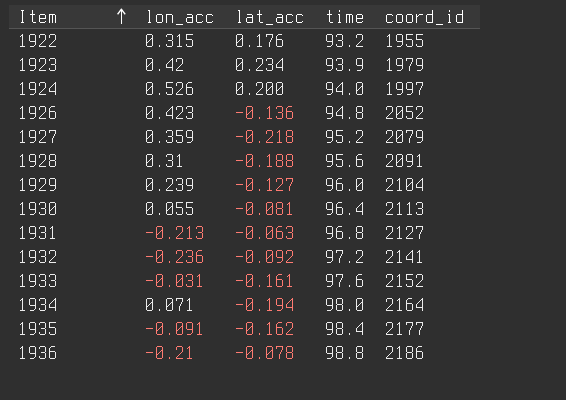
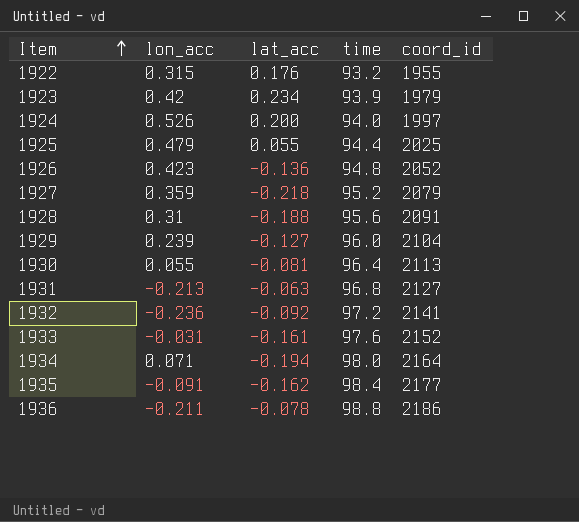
row 1925: none -> 0.479 | 0.055 | 94.4 | 2025
1936 | lon_acc: -0.21 -> -0.211

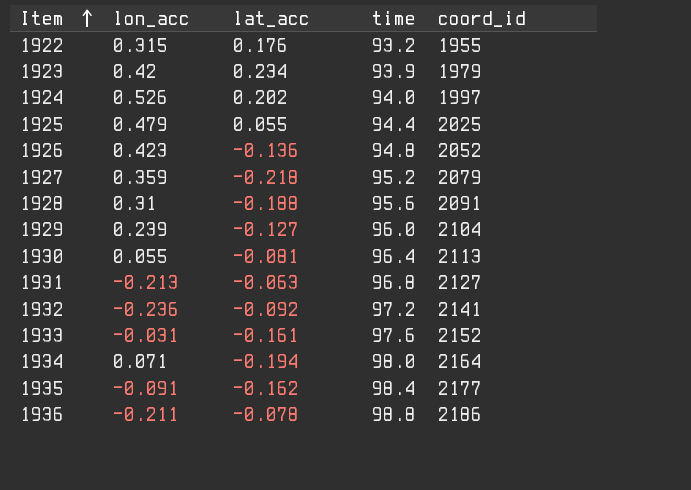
1924 | lat_acc: 0.200 -> 0.202

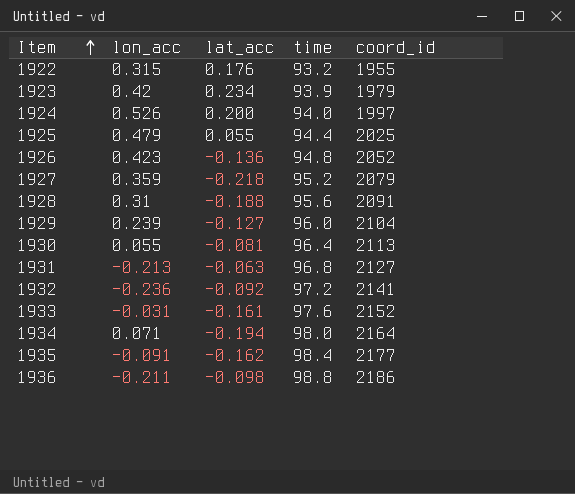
1924 | lat_acc: 0.202 -> 0.200
1936 | lat_acc: -0.078 -> -0.098

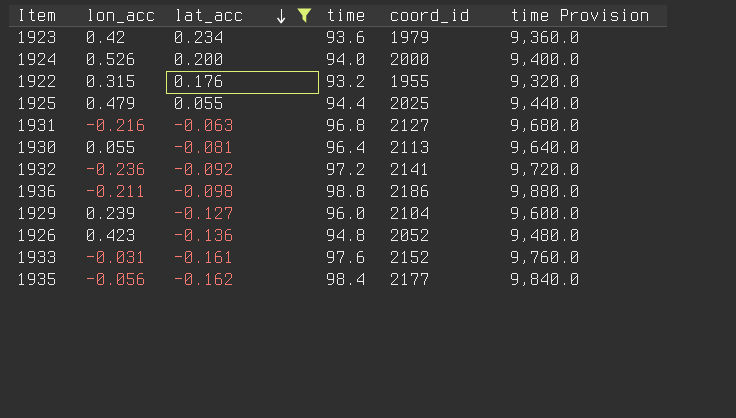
filter: none -> lat_acc >= -0.162
row order: Item ascending -> lat_acc descending
column time Provision | formula: none -> [time] * 100
1923 | time: 93.9 -> 93.6
1924 | coord_id: 1997 -> 2000
1931 | lon_acc: -0.213 -> -0.216
1935 | lon_acc: -0.091 -> -0.056

